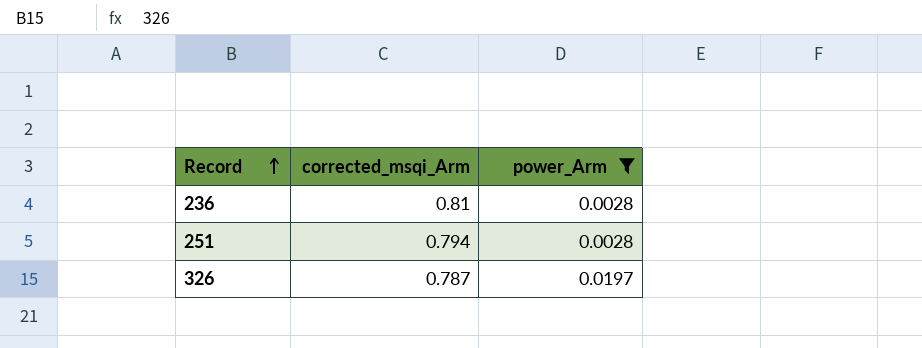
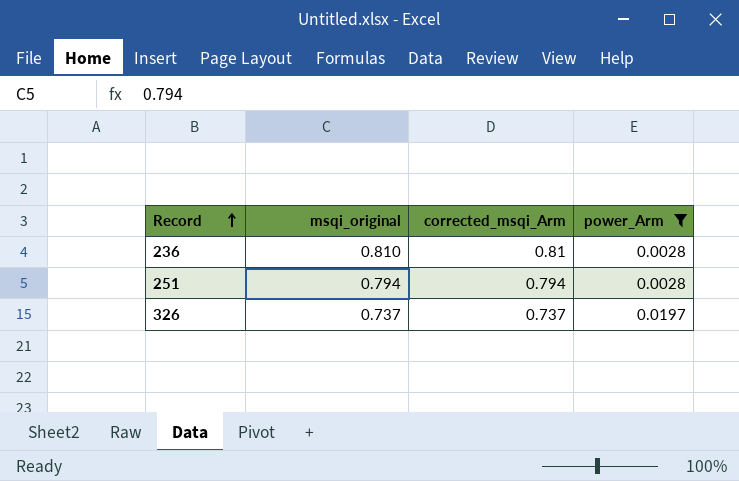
column msqi_original | position: none -> 2
326 | corrected_msqi_Arm: 0.787 -> 0.737

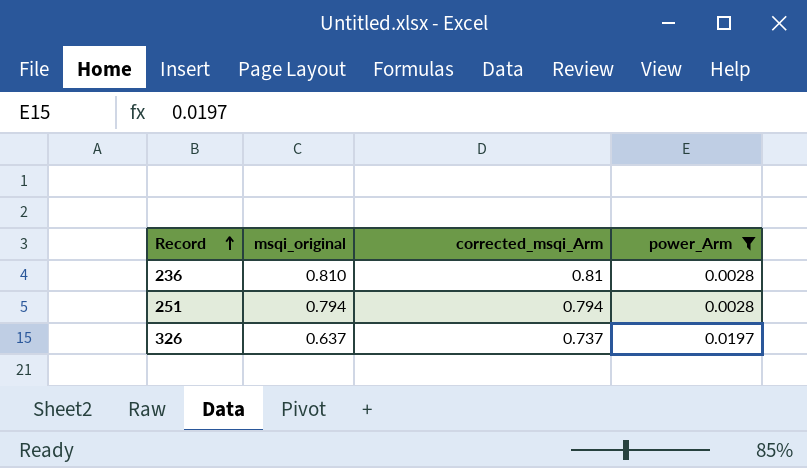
326 | msqi_original: 0.737 -> 0.637

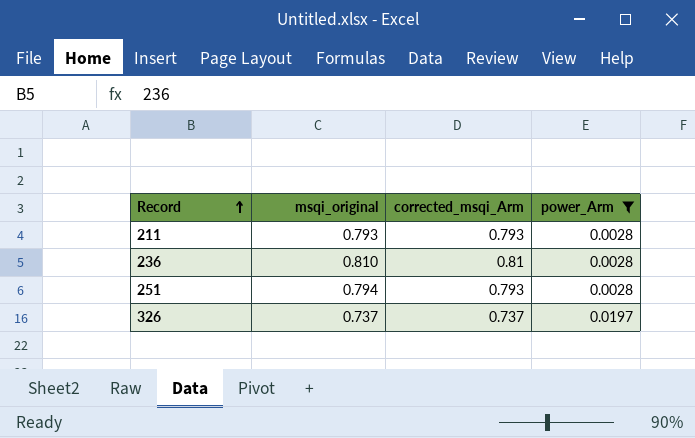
row 211: none -> 0.793 | 0.793 | 0.0028
251 | corrected_msqi_Arm: 0.794 -> 0.793
326 | msqi_original: 0.637 -> 0.737

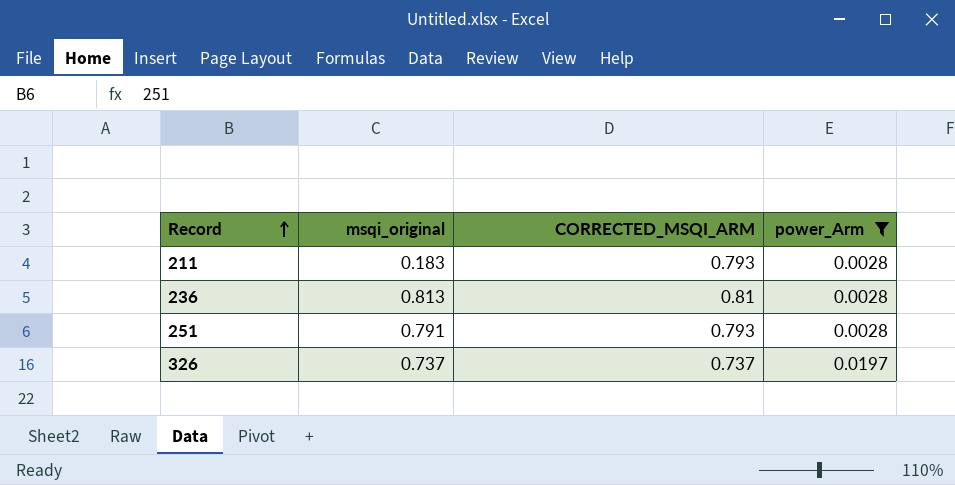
column name: corrected_msqi_Arm -> CORRECTED_MSQI_ARM
211 | msqi_original: 0.793 -> 0.183
236 | msqi_original: 0.810 -> 0.813
251 | msqi_original: 0.794 -> 0.791

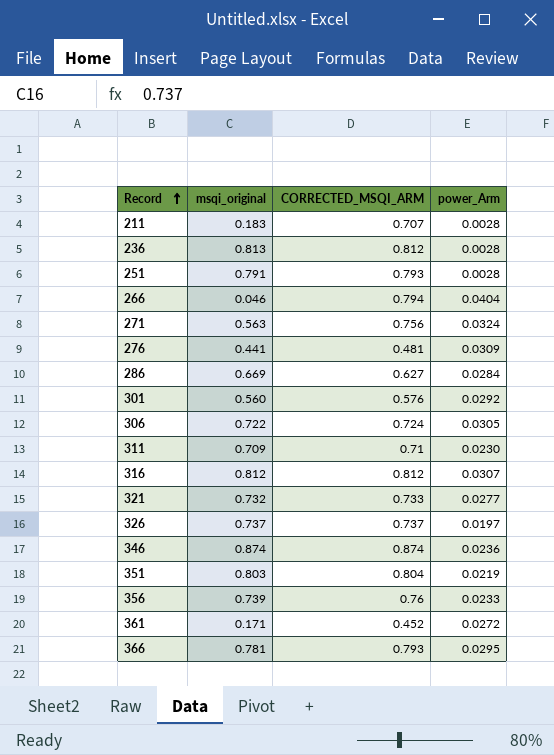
filter: power_Arm <= 0.0197 -> none
211 | CORRECTED_MSQI_ARM: 0.793 -> 0.707
236 | CORRECTED_MSQI_ARM: 0.81 -> 0.812

